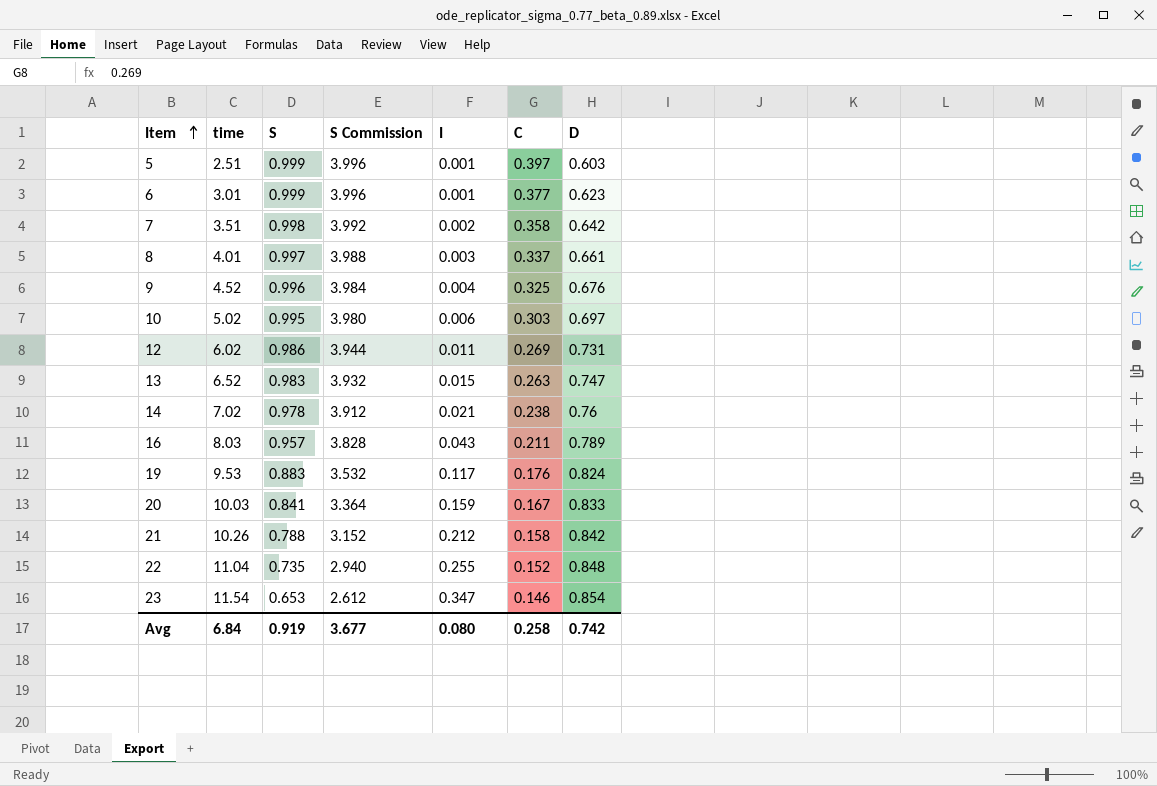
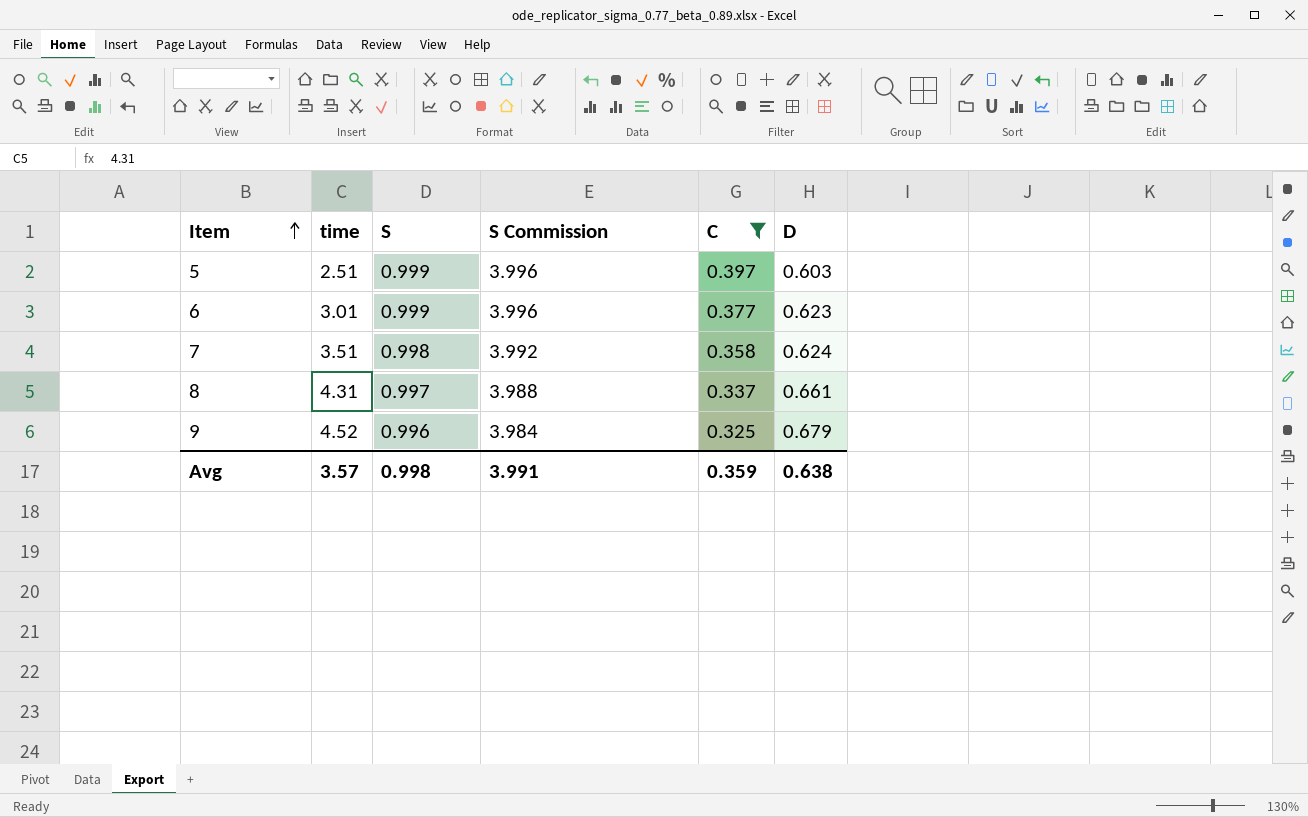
filter: none -> C >= 0.325
column I | position: 5 -> none
7 | D: 0.642 -> 0.624
8 | time: 4.01 -> 4.31
9 | D: 0.676 -> 0.679
Avg | time: 6.84 -> 3.57
Avg | S: 0.919 -> 0.998
Avg | S Commission: 3.677 -> 3.991
Avg | C: 0.258 -> 0.359
Avg | D: 0.742 -> 0.638

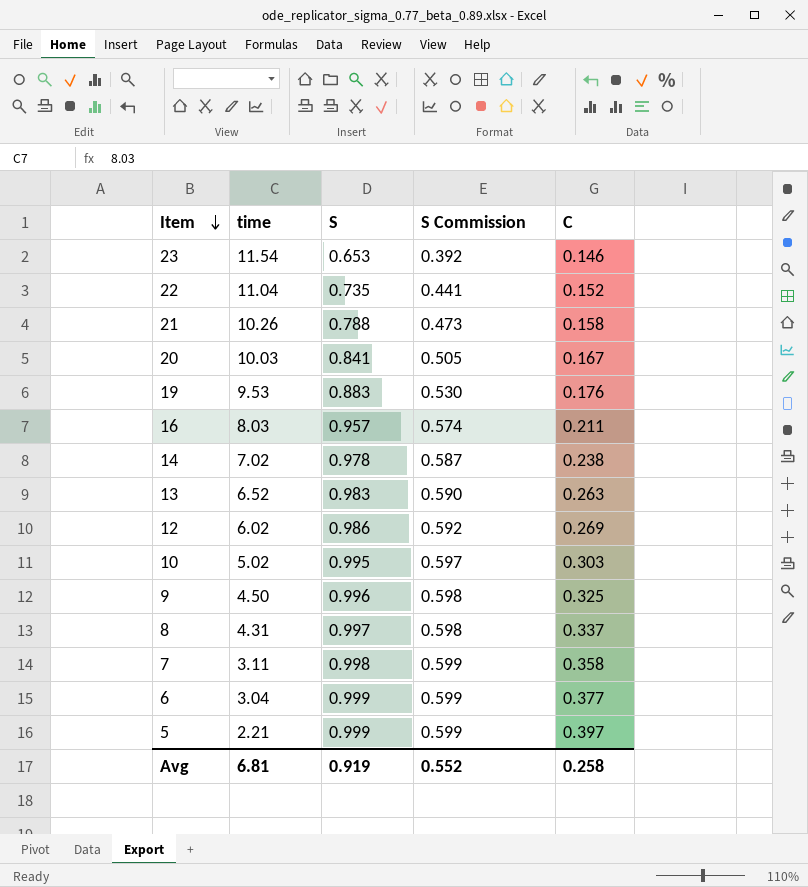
filter: C >= 0.325 -> none
row order: Item ascending -> Item descending
column D | position: 6 -> none
column S Commission | formula: [S] * 4 -> [S] * 0.6
9 | time: 4.52 -> 4.50
7 | time: 3.51 -> 3.11
6 | time: 3.01 -> 3.04
5 | time: 2.51 -> 2.21
Avg | time: 3.57 -> 6.81
Avg | S: 0.998 -> 0.919
Avg | S Commission: 3.991 -> 0.552
Avg | C: 0.359 -> 0.258

